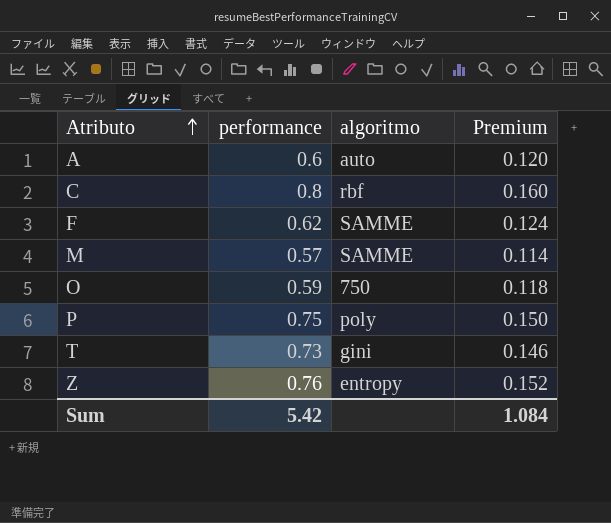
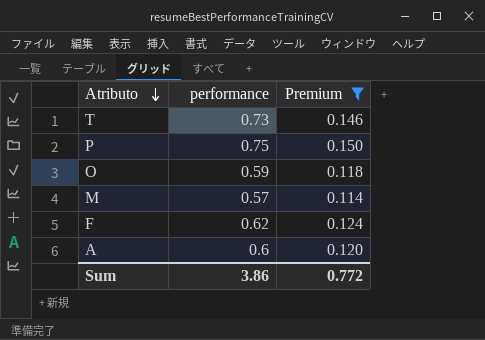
filter: none -> Premium <= 0.150
row order: Atributo ascending -> Atributo descending
column algoritmo | position: 3 -> none
Sum | performance: 5.42 -> 3.86
Sum | Premium: 1.084 -> 0.772

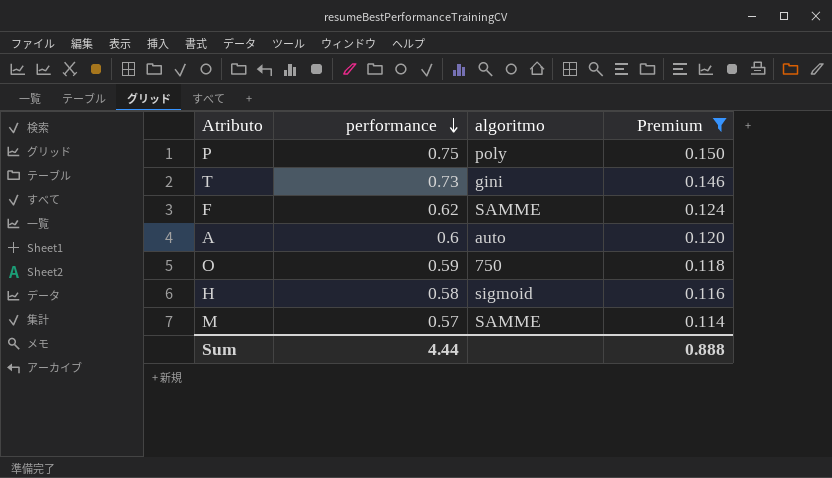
row order: Atributo descending -> performance descending
column algoritmo | position: none -> 3
row H: none -> 0.58 | sigmoid | 0.116
Sum | performance: 3.86 -> 4.44
Sum | Premium: 0.772 -> 0.888

